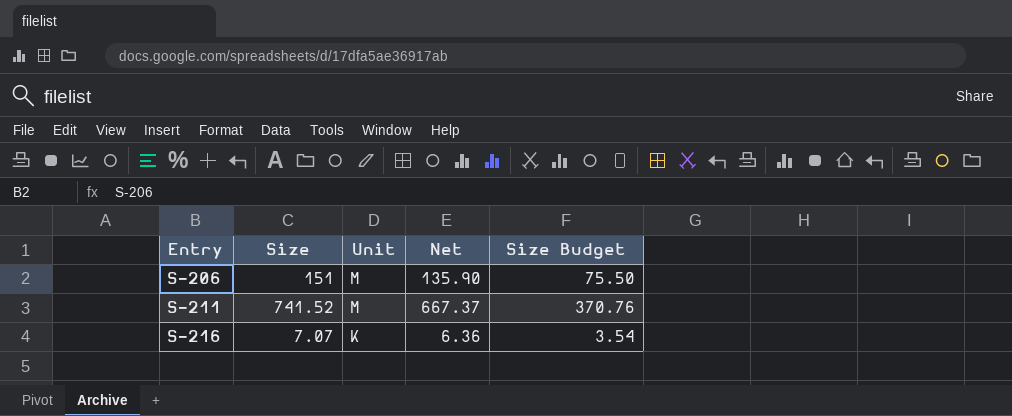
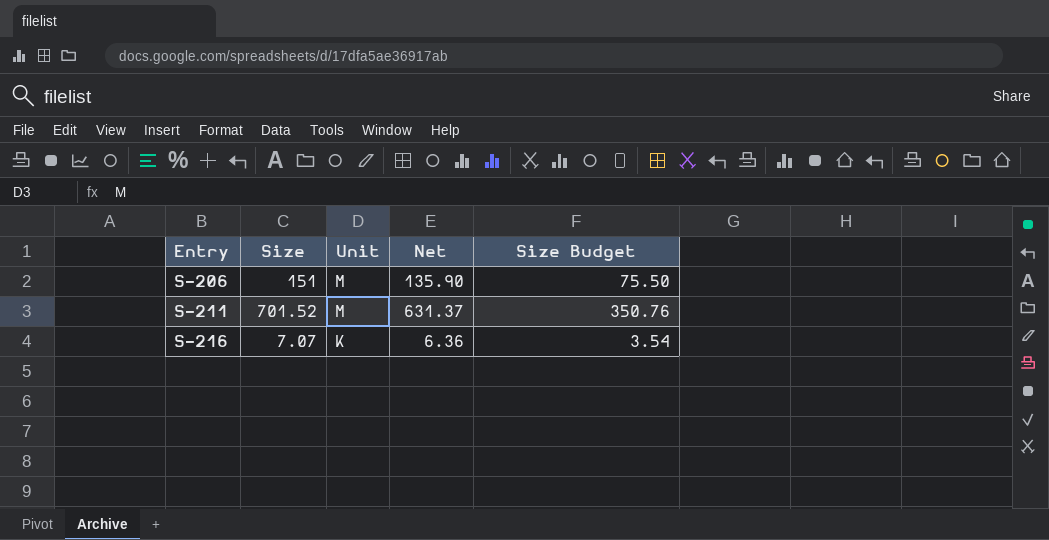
S-211 | Size: 741.52 -> 701.52
S-211 | Net: 667.37 -> 631.37
S-211 | Size Budget: 370.76 -> 350.76

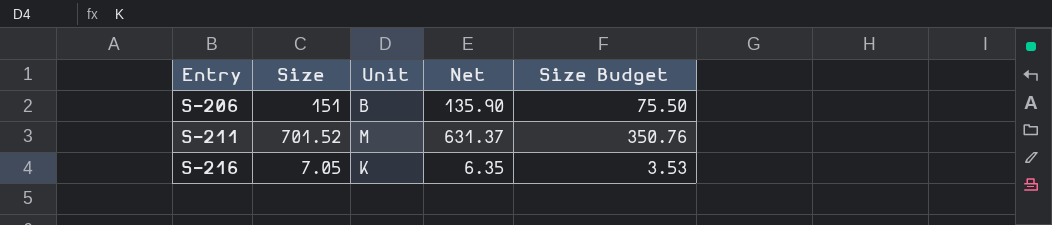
S-206 | Unit: M -> B
S-216 | Size: 7.07 -> 7.05
S-216 | Net: 6.36 -> 6.35
S-216 | Size Budget: 3.54 -> 3.53

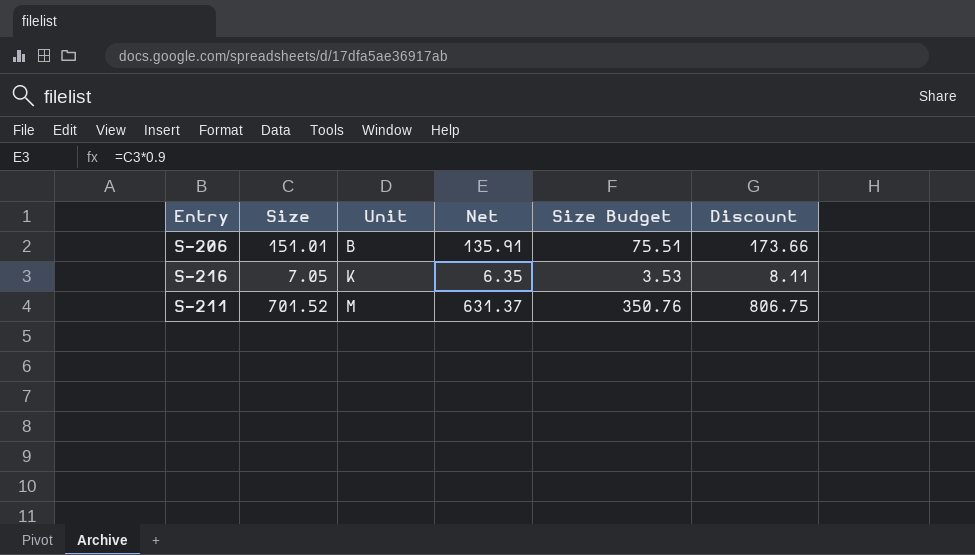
row order: Entry ascending -> Unit ascending
column Discount | formula: none -> [Size] * 1.15
S-206 | Size: 151 -> 151.01
S-206 | Net: 135.90 -> 135.91
S-206 | Size Budget: 75.50 -> 75.51

